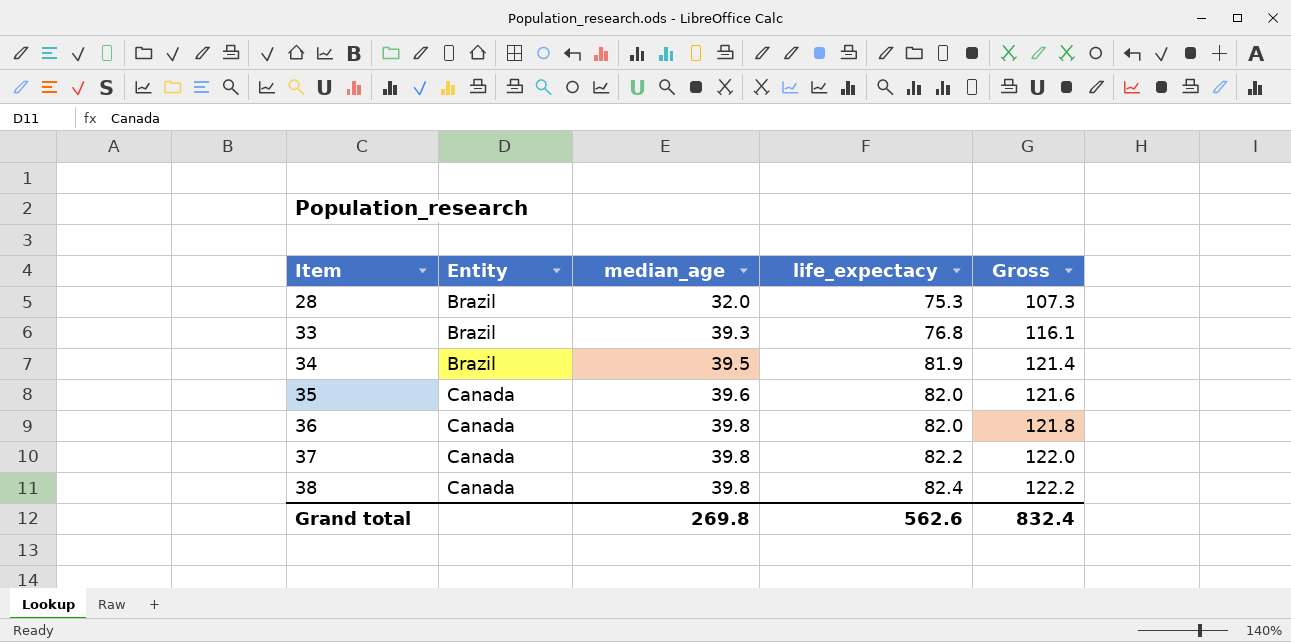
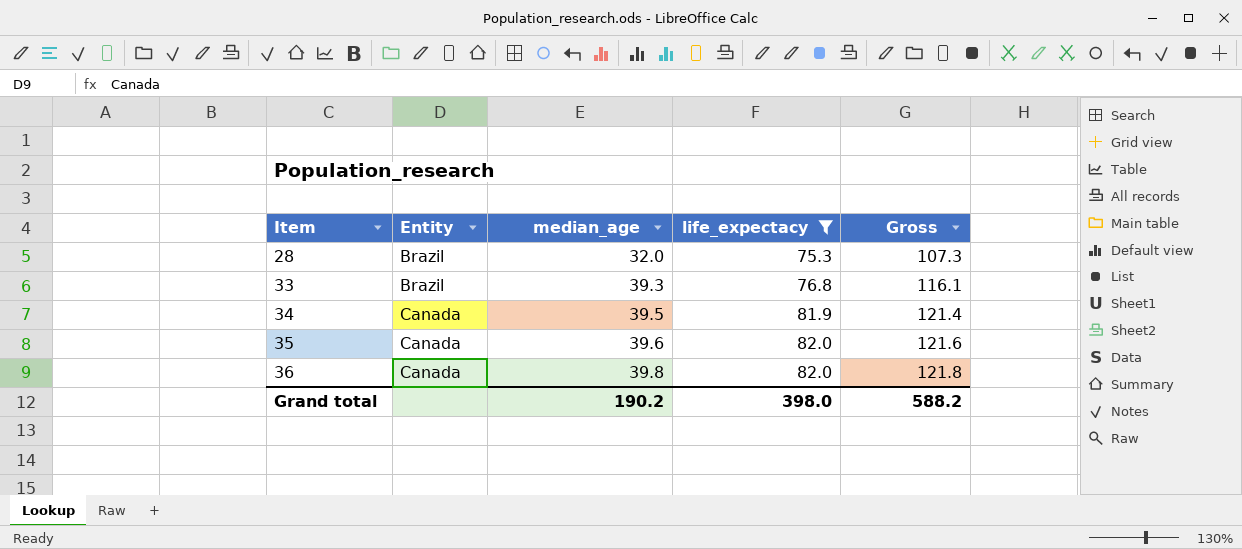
filter: none -> life_expectacy <= 82.0
34 | Entity: Brazil -> Canada
Grand total | median_age: 269.8 -> 190.2
Grand total | life_expectacy: 562.6 -> 398.0
Grand total | Gross: 832.4 -> 588.2

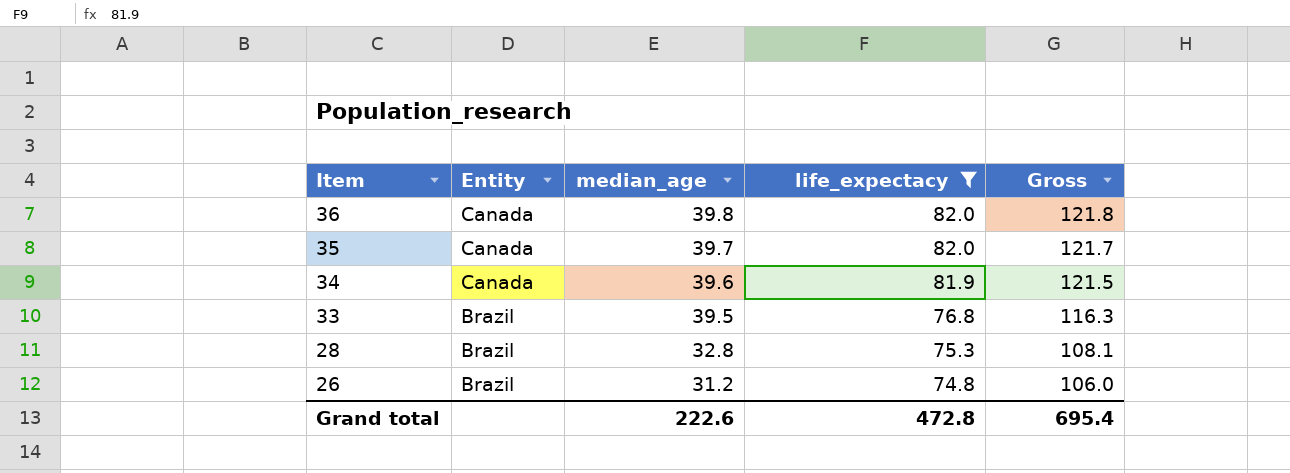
row order: Item ascending -> Item descending
35 | median_age: 39.6 -> 39.7
35 | Gross: 121.6 -> 121.7
34 | median_age: 39.5 -> 39.6
34 | Gross: 121.4 -> 121.5
33 | median_age: 39.3 -> 39.5
33 | Gross: 116.1 -> 116.3
28 | median_age: 32.0 -> 32.8
28 | Gross: 107.3 -> 108.1
row 26: none -> Brazil | 31.2 | 74.8 | 106.0
Grand total | median_age: 190.2 -> 222.6
Grand total | life_expectacy: 398.0 -> 472.8
Grand total | Gross: 588.2 -> 695.4

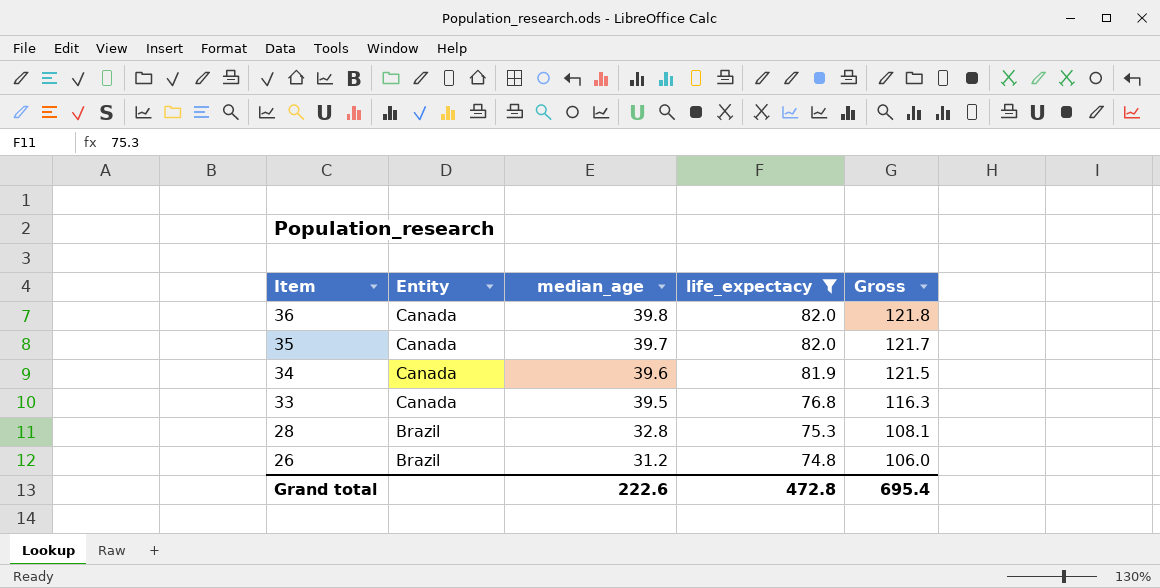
33 | Entity: Brazil -> Canada

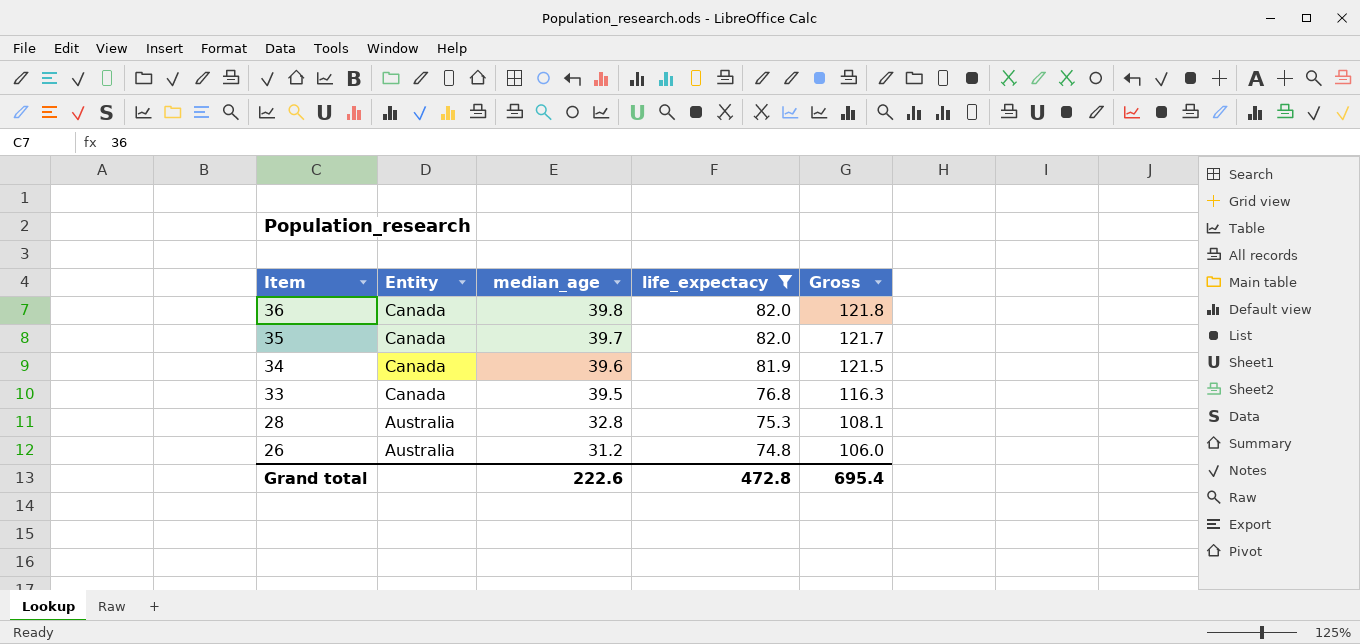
28 | Entity: Brazil -> Australia
26 | Entity: Brazil -> Australia

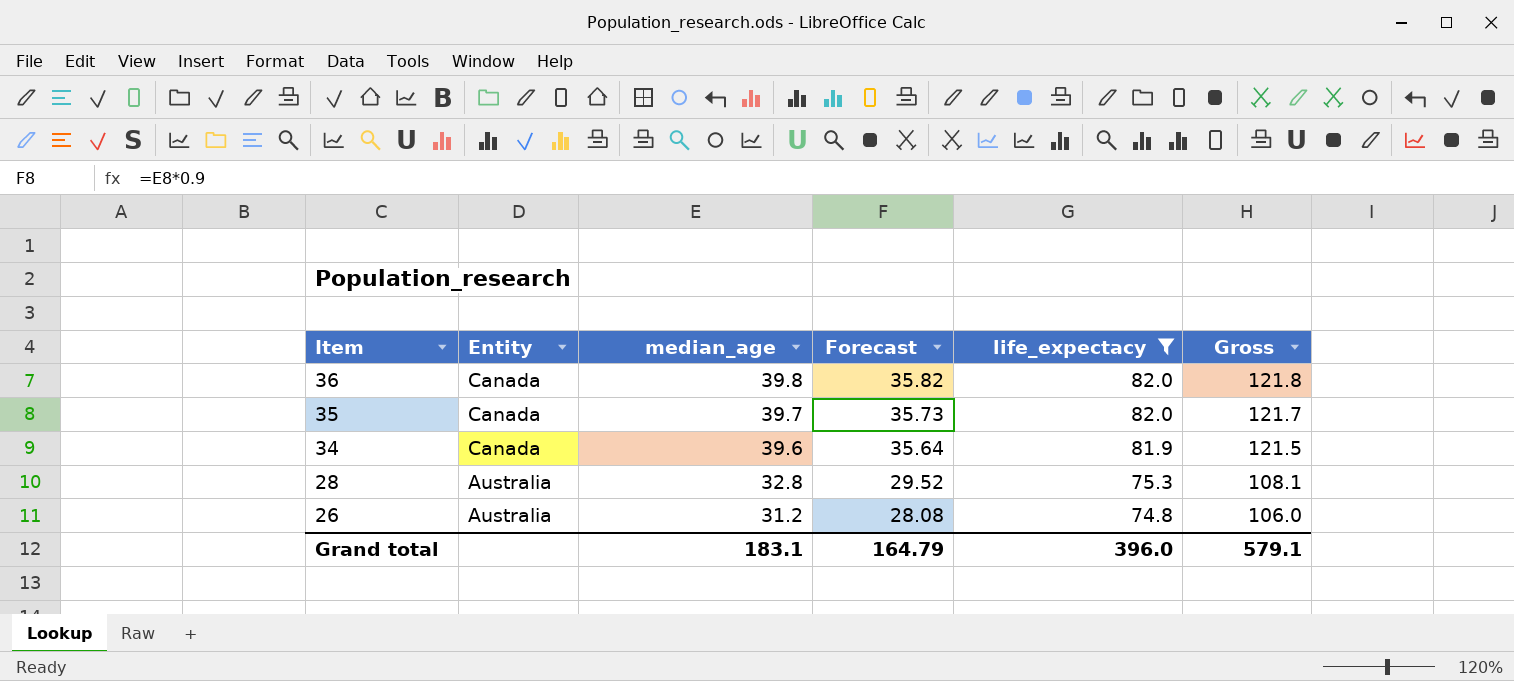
column Forecast | formula: none -> [median_age] * 0.9
row 33: Canada | 39.5 | 76.8 | 116.3 -> none
Grand total | median_age: 222.6 -> 183.1
Grand total | life_expectacy: 472.8 -> 396.0
Grand total | Gross: 695.4 -> 579.1

